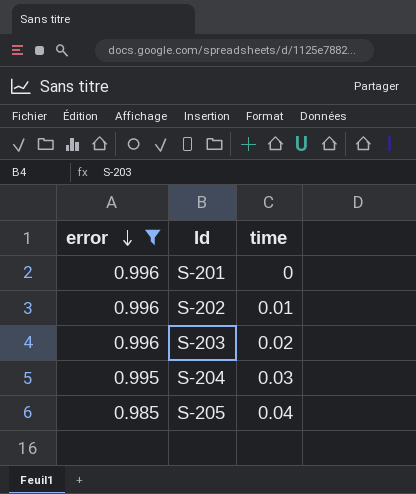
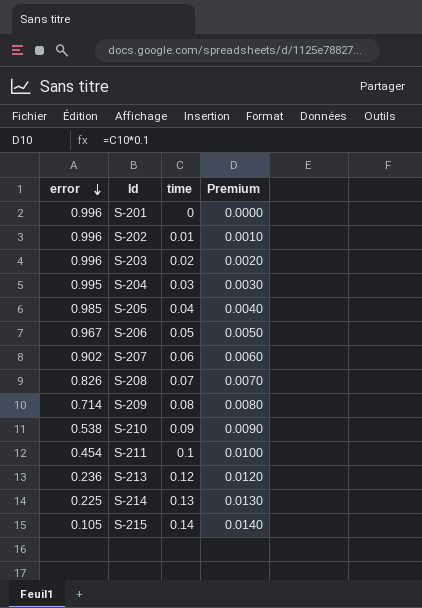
filter: error >= 0.985 -> none
column Premium | formula: none -> [time] * 0.1

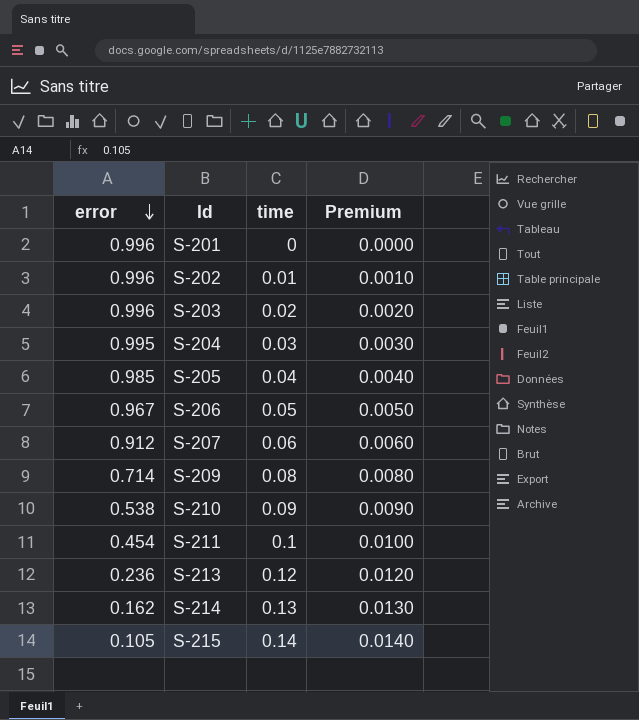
row S-208: 0.826 | 0.07 | 0.0070 -> none
S-207 | error: 0.902 -> 0.912
S-214 | error: 0.225 -> 0.162

